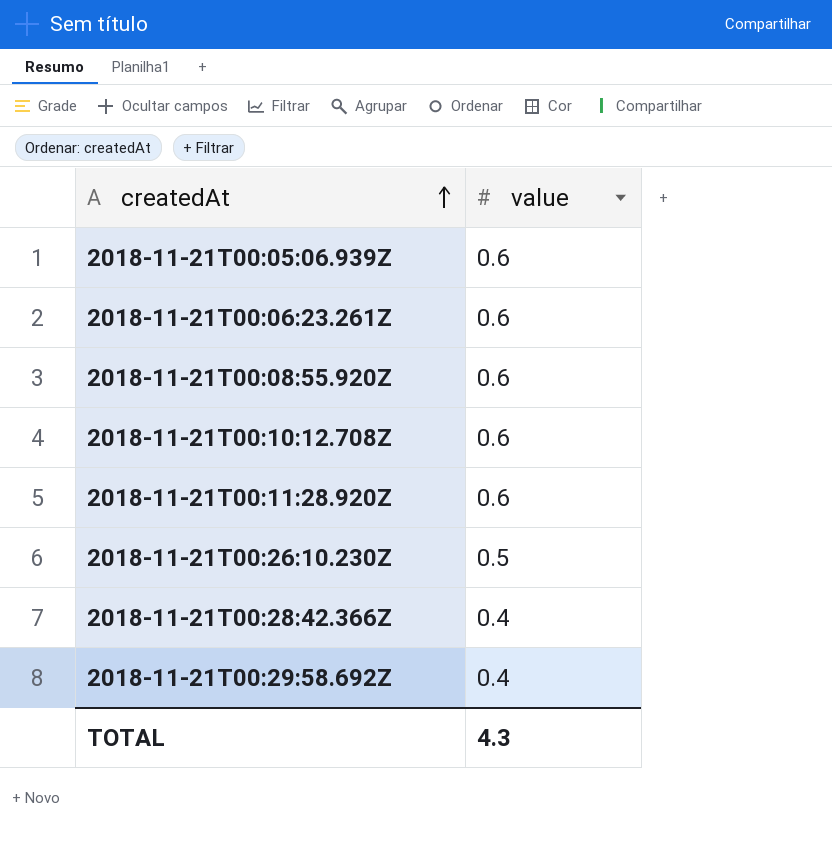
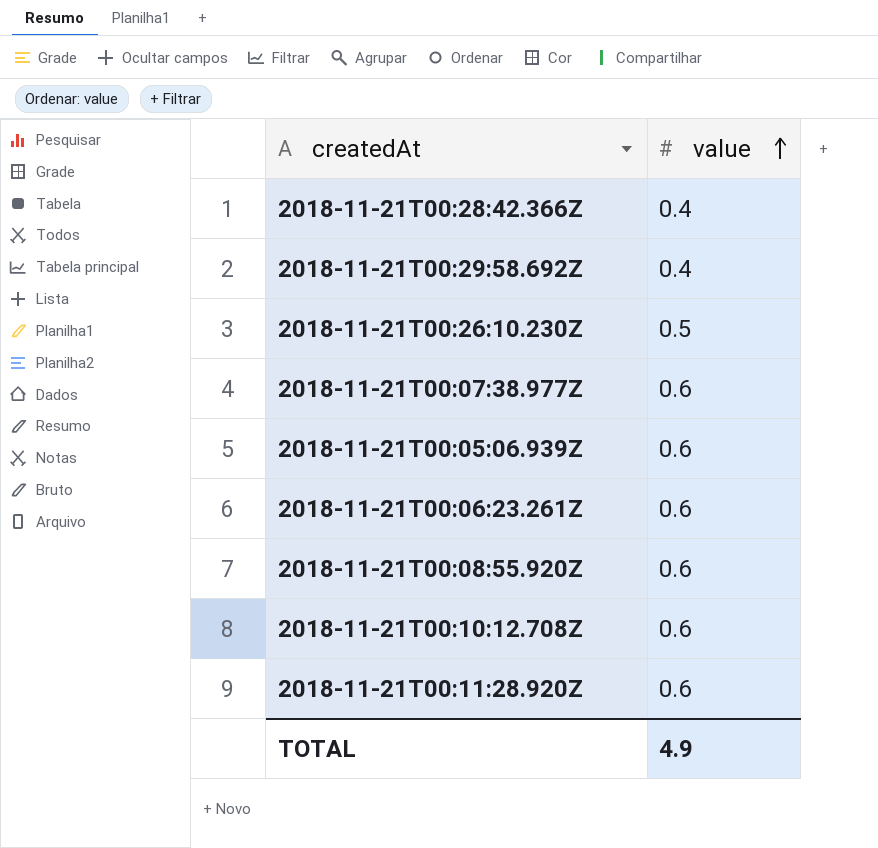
row order: createdAt ascending -> value ascending
row 2018-11-21T00:07:38.977Z: none -> 0.6
TOTAL | value: 4.3 -> 4.9

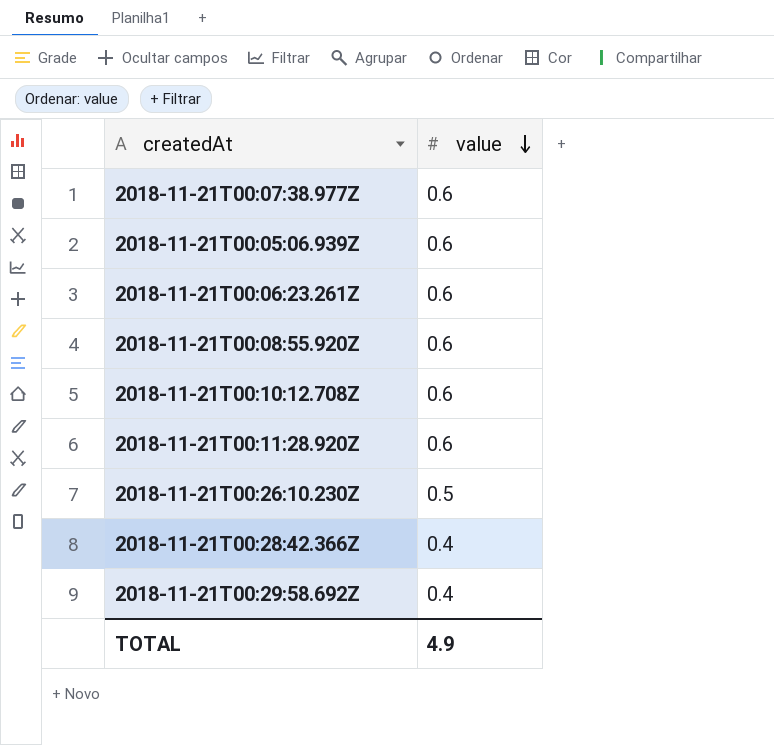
row order: value ascending -> value descending

